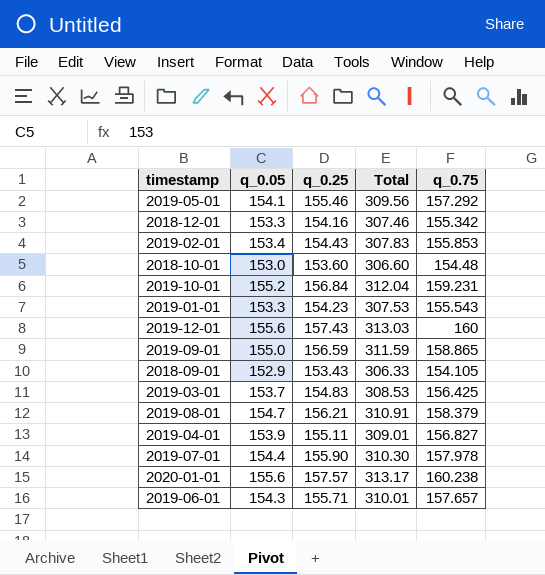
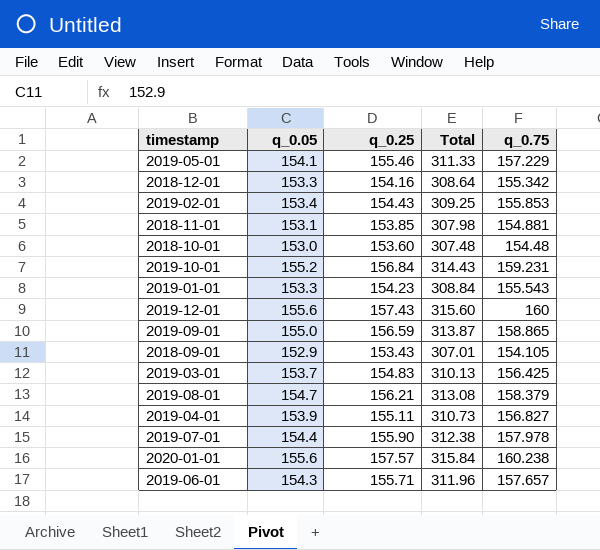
column Total | formula: [q_0.05] + [q_0.25] -> [q_0.05] + [q_0.75]
2019-05-01 | q_0.75: 157.292 -> 157.229
row 2018-11-01: none -> 153.1 | 153.85 | 307.98 | 154.881

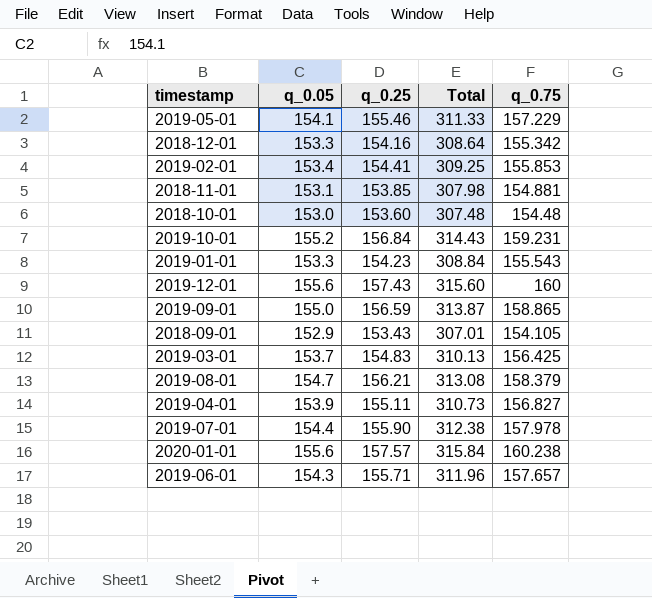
2019-02-01 | q_0.25: 154.43 -> 154.41

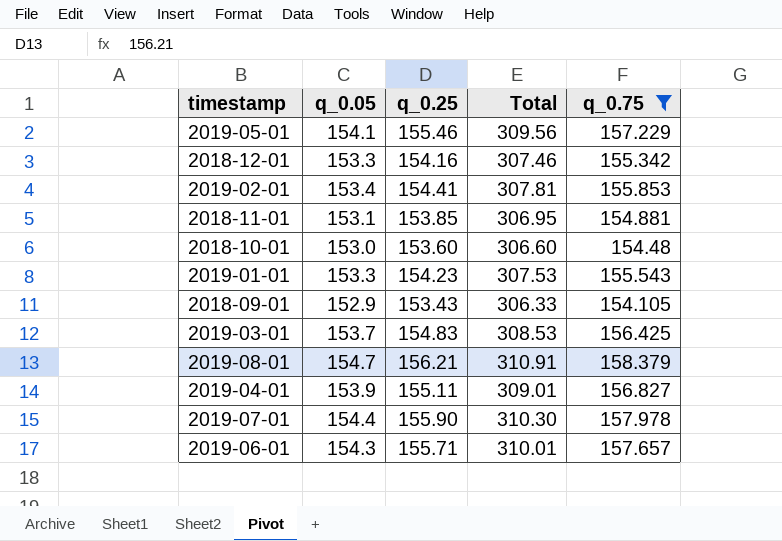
filter: none -> q_0.75 <= 158.379
column Total | formula: [q_0.05] + [q_0.75] -> [q_0.05] + [q_0.25]

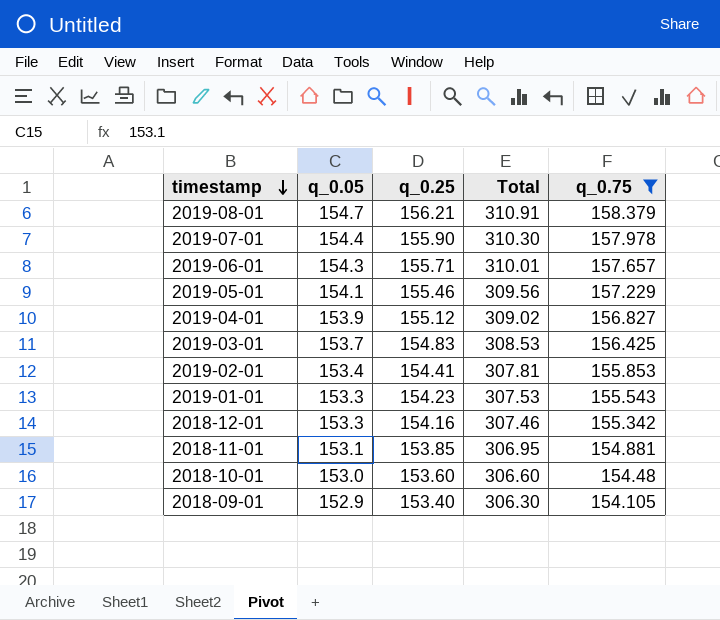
row order: none -> timestamp descending
2019-04-01 | q_0.25: 155.11 -> 155.12
2019-04-01 | Total: 309.01 -> 309.02
2018-09-01 | q_0.25: 153.43 -> 153.40
2018-09-01 | Total: 306.33 -> 306.30

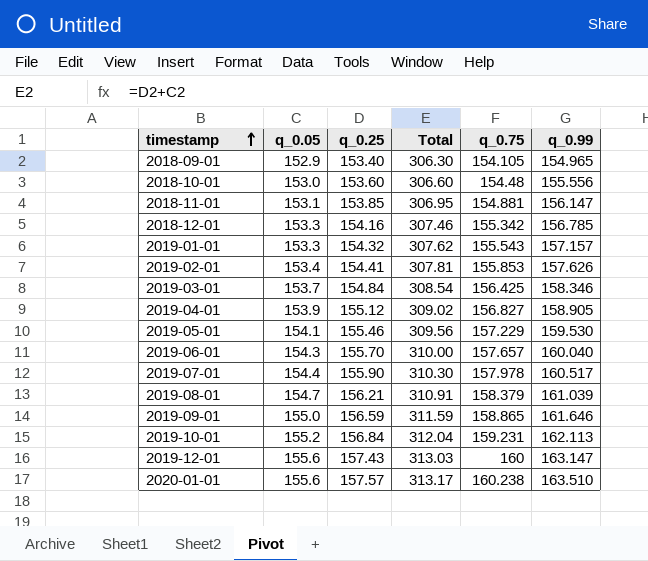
filter: q_0.75 <= 158.379 -> none
row order: timestamp descending -> timestamp ascending
column q_0.99 | position: none -> 6
2019-01-01 | q_0.25: 154.23 -> 154.32
2019-01-01 | Total: 307.53 -> 307.62
2019-03-01 | q_0.25: 154.83 -> 154.84
2019-03-01 | Total: 308.53 -> 308.54
2019-06-01 | q_0.25: 155.71 -> 155.70
2019-06-01 | Total: 310.01 -> 310.00

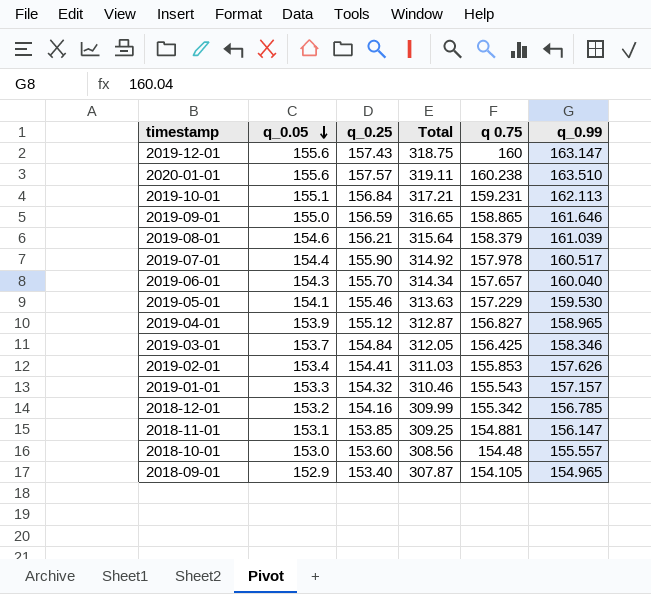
row order: timestamp ascending -> q_0.05 descending
column Total | formula: [q_0.05] + [q_0.25] -> [q_0.05] + [q_0.99]
column name: q_0.75 -> q 0.75
2019-10-01 | q_0.05: 155.2 -> 155.1
2019-08-01 | q_0.05: 154.7 -> 154.6
2019-04-01 | q_0.99: 158.905 -> 158.965
2018-12-01 | q_0.05: 153.3 -> 153.2
2018-10-01 | q_0.99: 155.556 -> 155.557

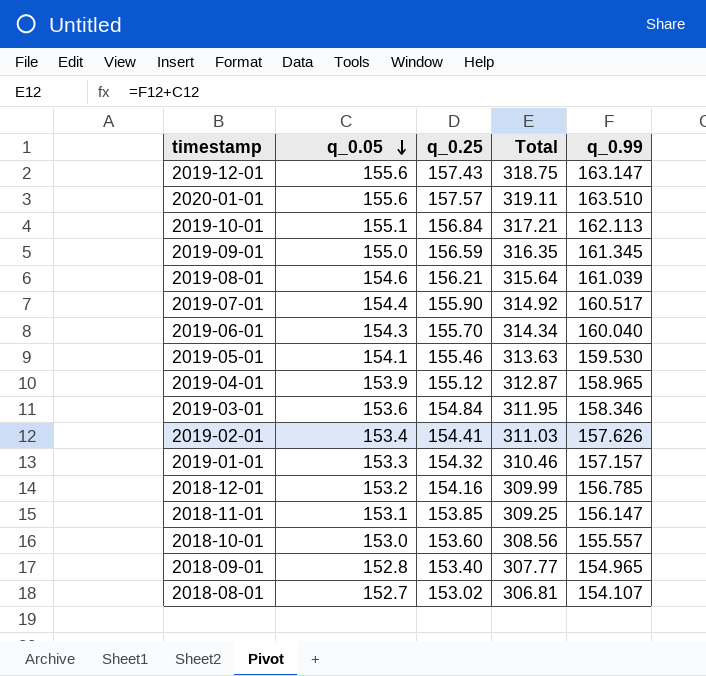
column q 0.75 | position: 5 -> none
2019-09-01 | Total: 316.65 -> 316.35
2019-09-01 | q_0.99: 161.646 -> 161.345
2019-03-01 | q_0.05: 153.7 -> 153.6
2019-03-01 | Total: 312.05 -> 311.95
2018-09-01 | q_0.05: 152.9 -> 152.8
2018-09-01 | Total: 307.87 -> 307.77
row 2018-08-01: none -> 152.7 | 153.02 | 306.81 | 154.107

